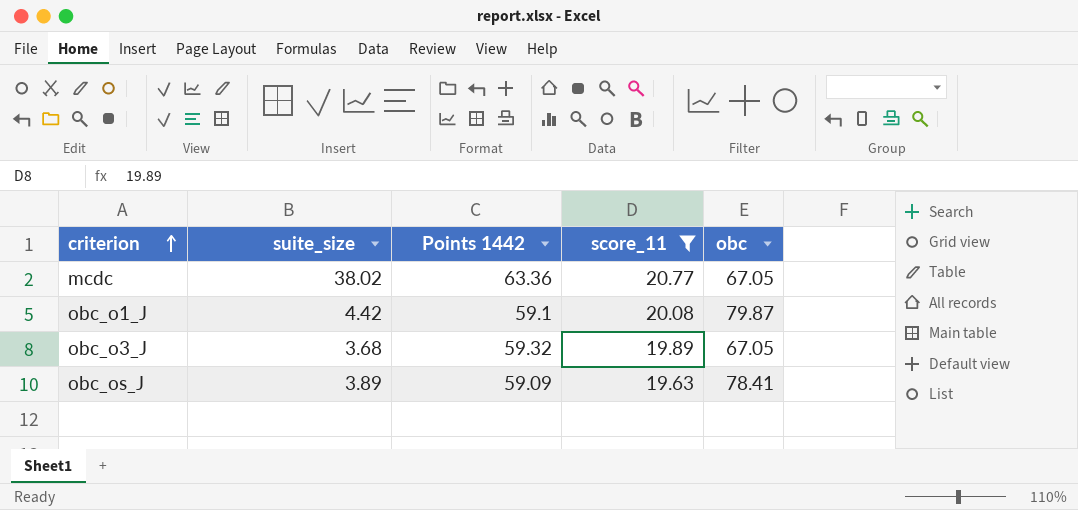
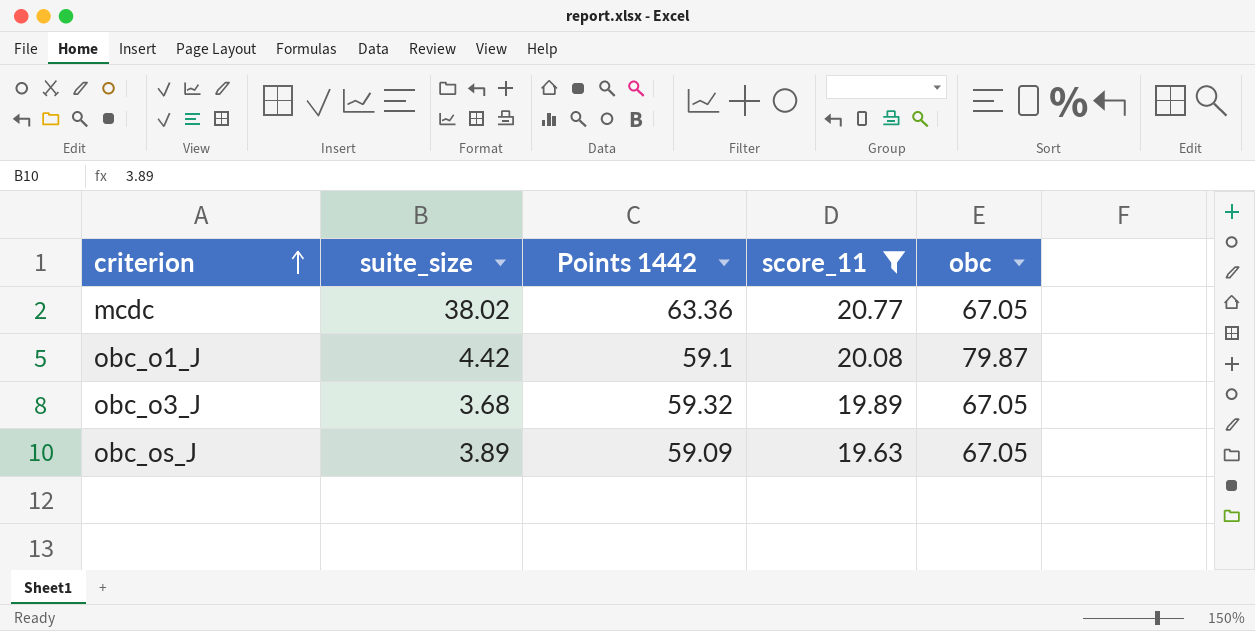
obc_os_J | obc: 78.41 -> 67.05

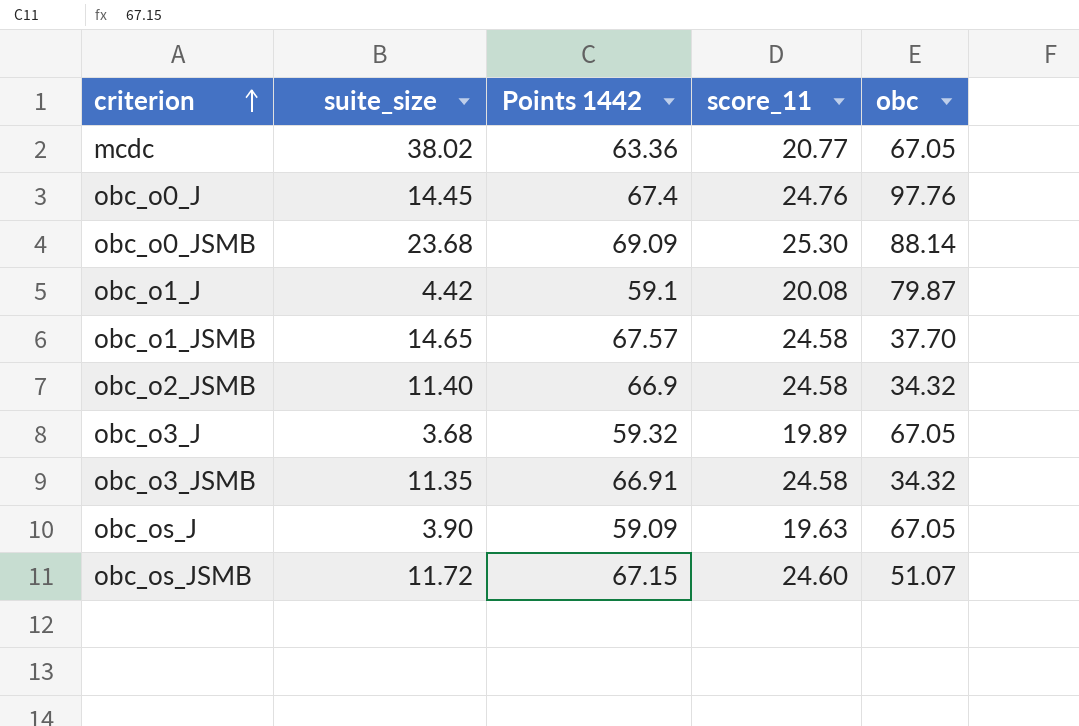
filter: score_11 <= 20.77 -> none
obc_os_J | suite_size: 3.89 -> 3.90

